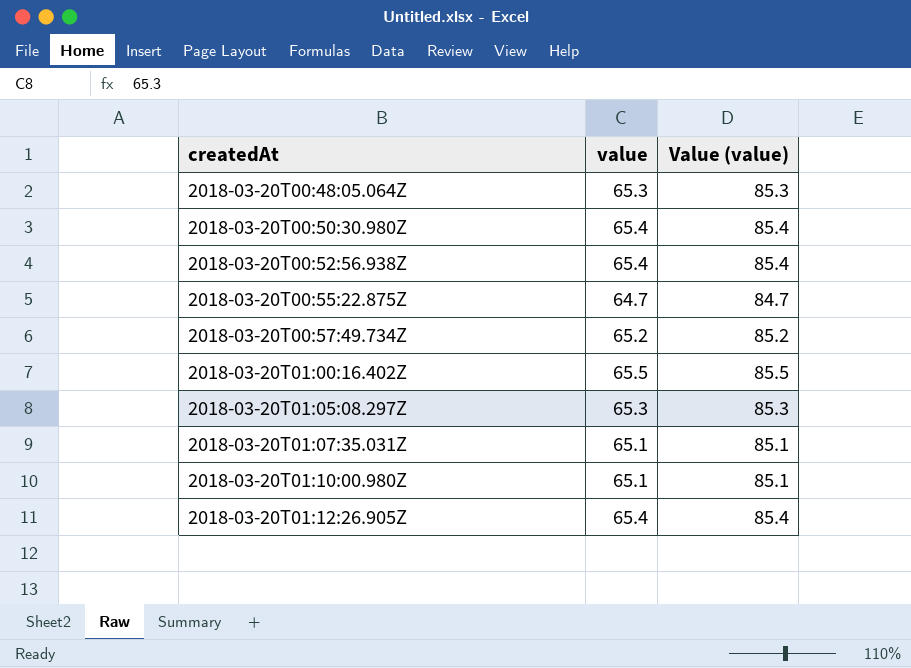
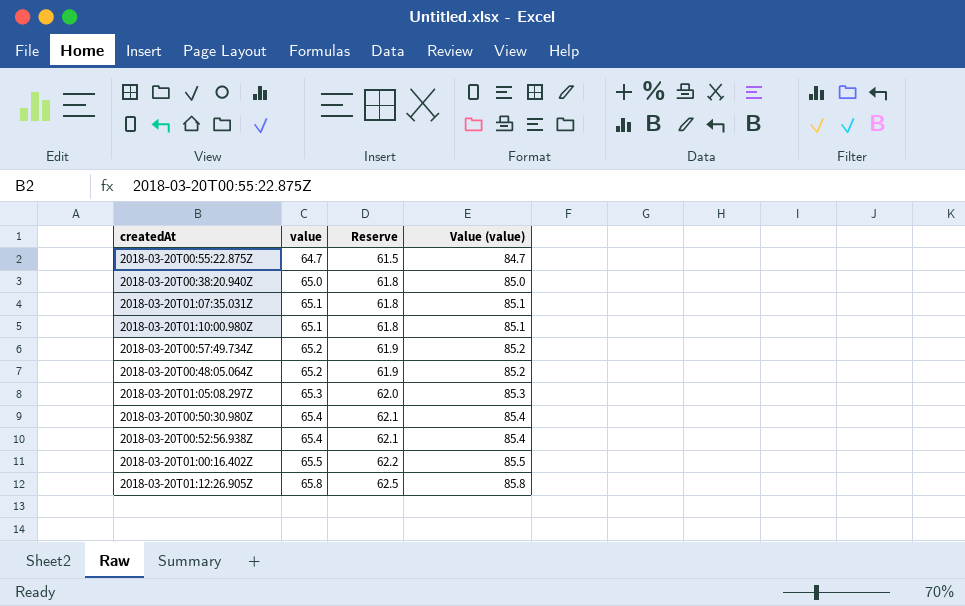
row order: createdAt ascending -> value ascending
column Reserve | formula: none -> [value] * 0.95
row 2018-03-20T00:38:20.940Z: none -> 65.0 | 61.8 | 85.0
2018-03-20T00:48:05.064Z | value: 65.3 -> 65.2
2018-03-20T00:48:05.064Z | Value (value): 85.3 -> 85.2
2018-03-20T01:12:26.905Z | value: 65.4 -> 65.8
2018-03-20T01:12:26.905Z | Value (value): 85.4 -> 85.8

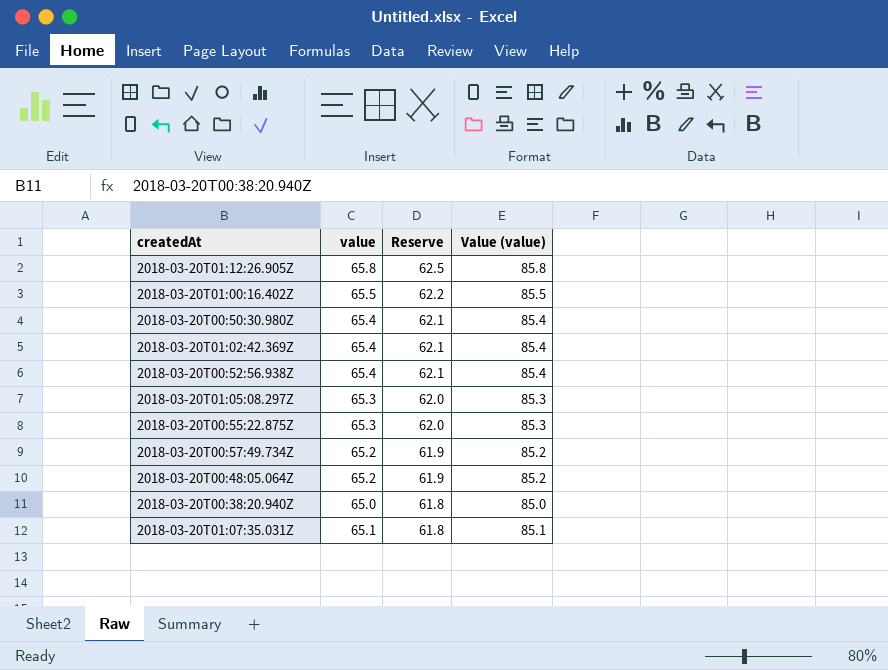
row order: value ascending -> Reserve descending
row 2018-03-20T01:10:00.980Z: 65.1 | 61.8 | 85.1 -> none
row 2018-03-20T01:02:42.369Z: none -> 65.4 | 62.1 | 85.4
2018-03-20T00:55:22.875Z | value: 64.7 -> 65.3
2018-03-20T00:55:22.875Z | Reserve: 61.5 -> 62.0
2018-03-20T00:55:22.875Z | Value (value): 84.7 -> 85.3

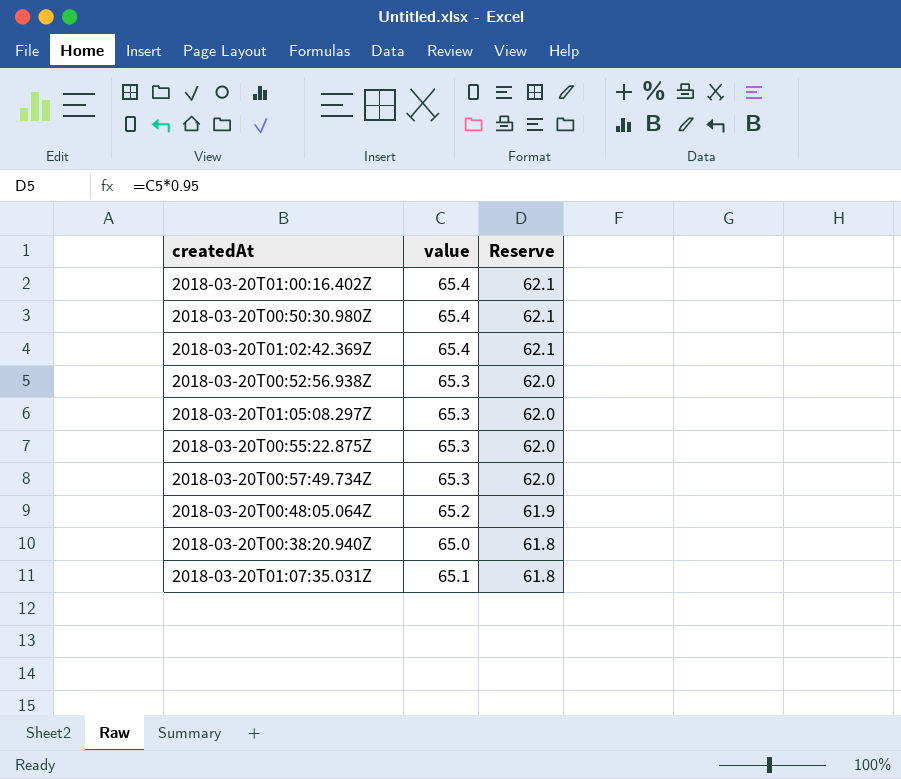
column Value (value) | formula: [value] + 20 -> none
row 2018-03-20T01:12:26.905Z: 65.8 | 62.5 | 85.8 -> none
2018-03-20T01:00:16.402Z | value: 65.5 -> 65.4
2018-03-20T01:00:16.402Z | Reserve: 62.2 -> 62.1
2018-03-20T00:52:56.938Z | value: 65.4 -> 65.3
2018-03-20T00:52:56.938Z | Reserve: 62.1 -> 62.0
2018-03-20T00:57:49.734Z | value: 65.2 -> 65.3
2018-03-20T00:57:49.734Z | Reserve: 61.9 -> 62.0

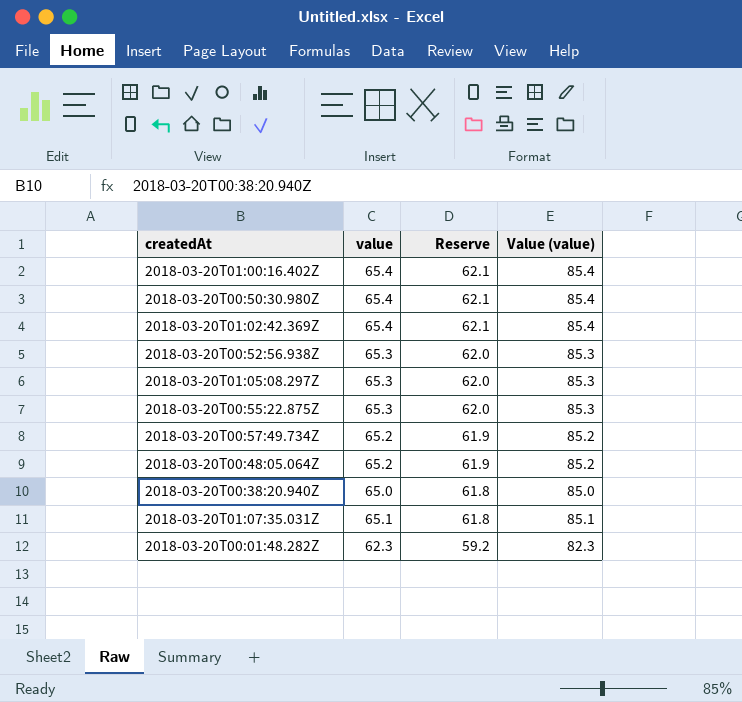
column Value (value) | formula: none -> [value] + 20
2018-03-20T00:57:49.734Z | value: 65.3 -> 65.2
2018-03-20T00:57:49.734Z | Reserve: 62.0 -> 61.9
row 2018-03-20T00:01:48.282Z: none -> 62.3 | 59.2 | 82.3

